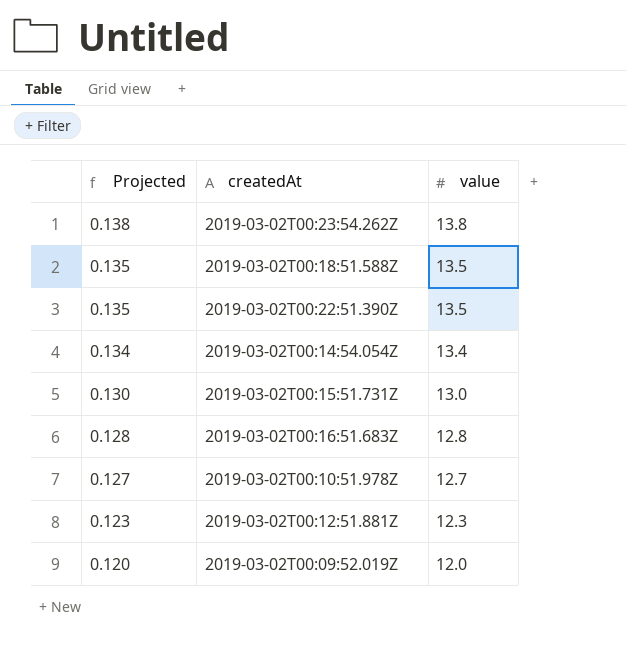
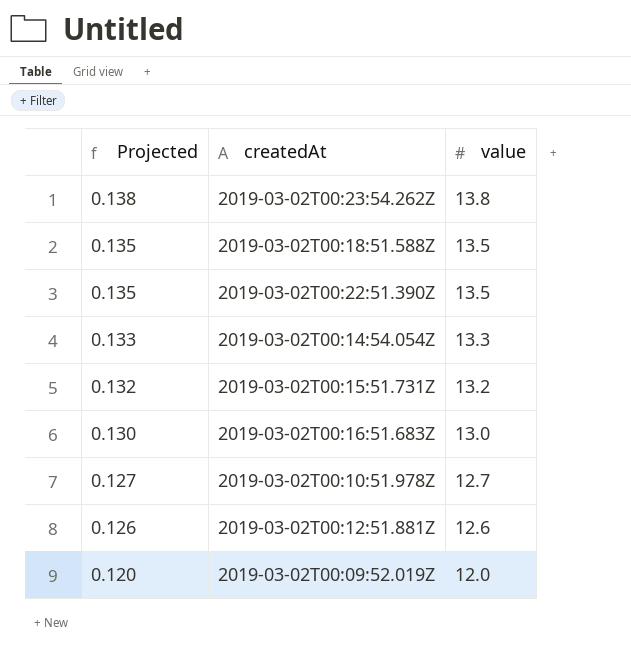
2019-03-02T00:14:54.054Z | Projected: 0.134 -> 0.133
2019-03-02T00:14:54.054Z | value: 13.4 -> 13.3
2019-03-02T00:15:51.731Z | Projected: 0.130 -> 0.132
2019-03-02T00:15:51.731Z | value: 13.0 -> 13.2
2019-03-02T00:16:51.683Z | Projected: 0.128 -> 0.130
2019-03-02T00:16:51.683Z | value: 12.8 -> 13.0
2019-03-02T00:12:51.881Z | Projected: 0.123 -> 0.126
2019-03-02T00:12:51.881Z | value: 12.3 -> 12.6

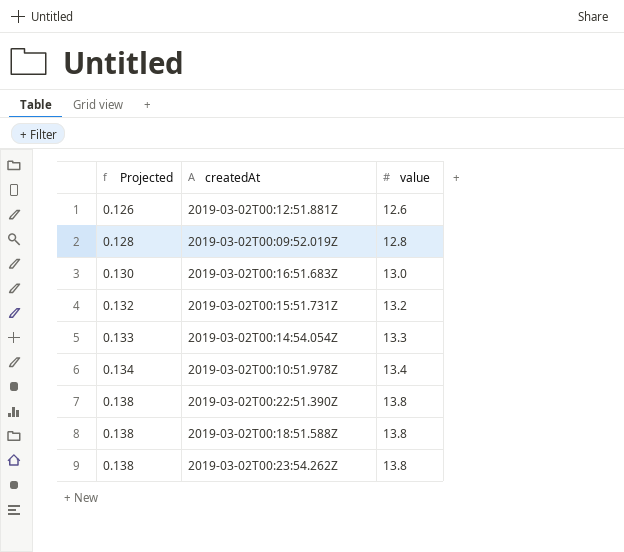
row order: Projected descending -> Projected ascending
2019-03-02T00:09:52.019Z | Projected: 0.120 -> 0.128
2019-03-02T00:09:52.019Z | value: 12.0 -> 12.8
2019-03-02T00:10:51.978Z | Projected: 0.127 -> 0.134
2019-03-02T00:10:51.978Z | value: 12.7 -> 13.4
2019-03-02T00:22:51.390Z | Projected: 0.135 -> 0.138
2019-03-02T00:22:51.390Z | value: 13.5 -> 13.8
2019-03-02T00:18:51.588Z | Projected: 0.135 -> 0.138
2019-03-02T00:18:51.588Z | value: 13.5 -> 13.8

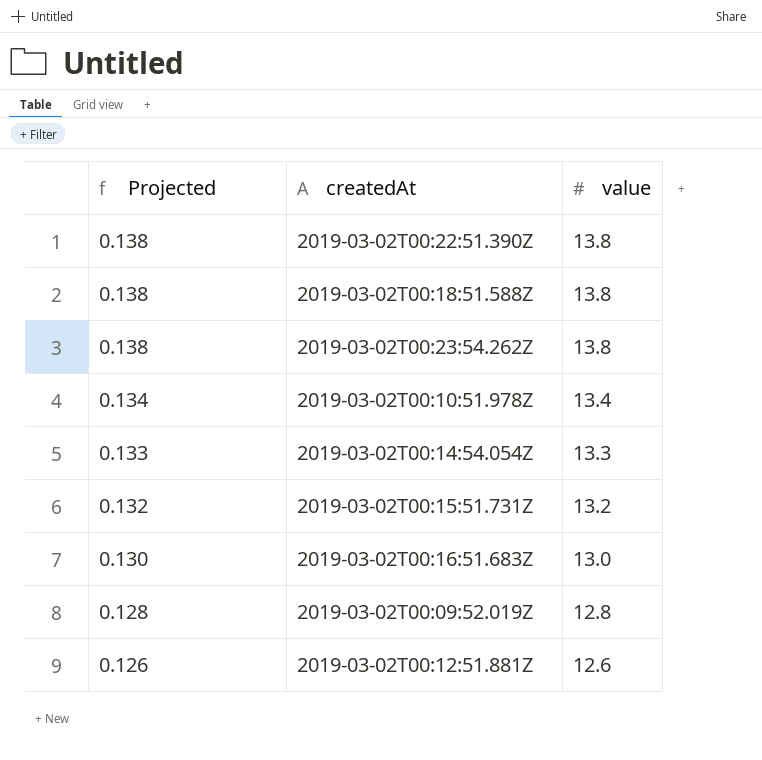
row order: Projected ascending -> Projected descending

